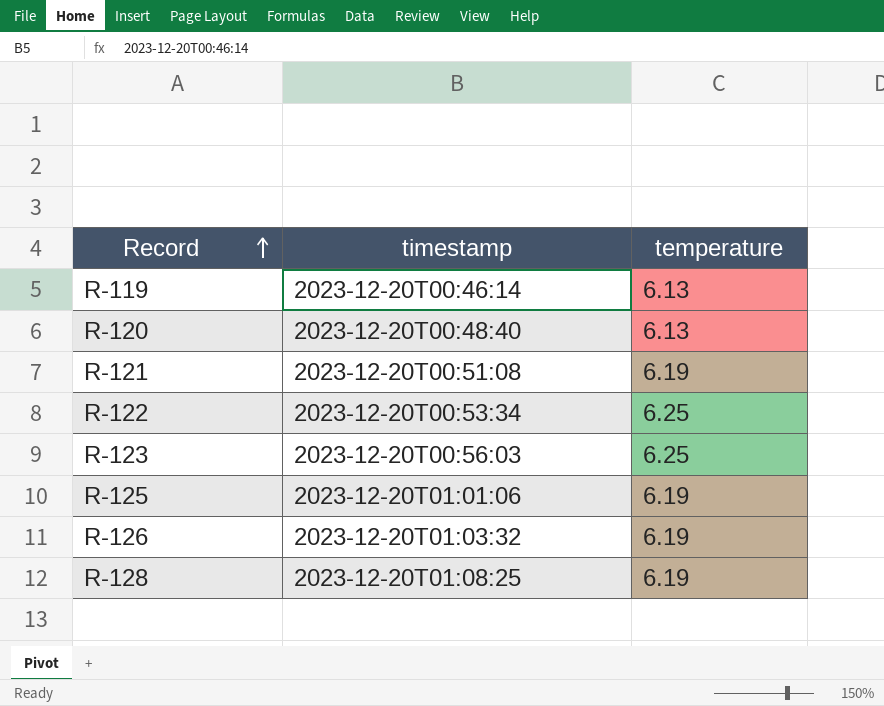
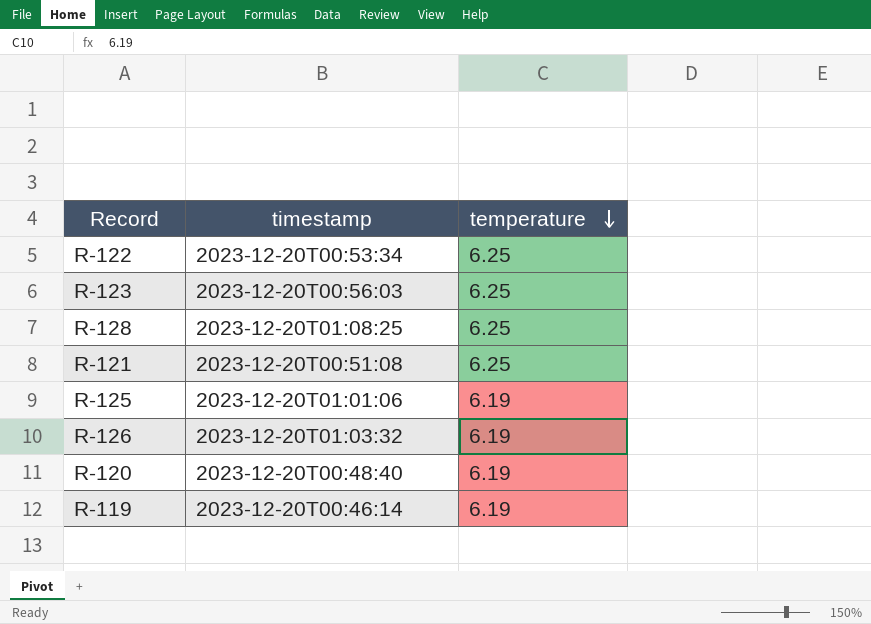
row order: Record ascending -> temperature descending
R-128 | temperature: 6.19 -> 6.25
R-121 | temperature: 6.19 -> 6.25
R-120 | temperature: 6.13 -> 6.19
R-119 | temperature: 6.13 -> 6.19

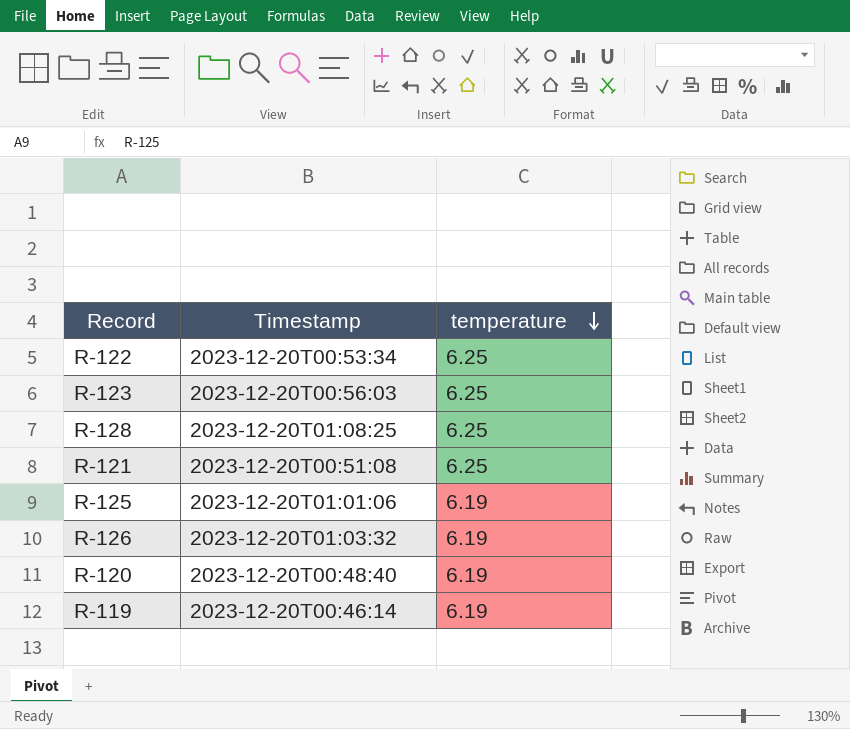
column name: timestamp -> Timestamp

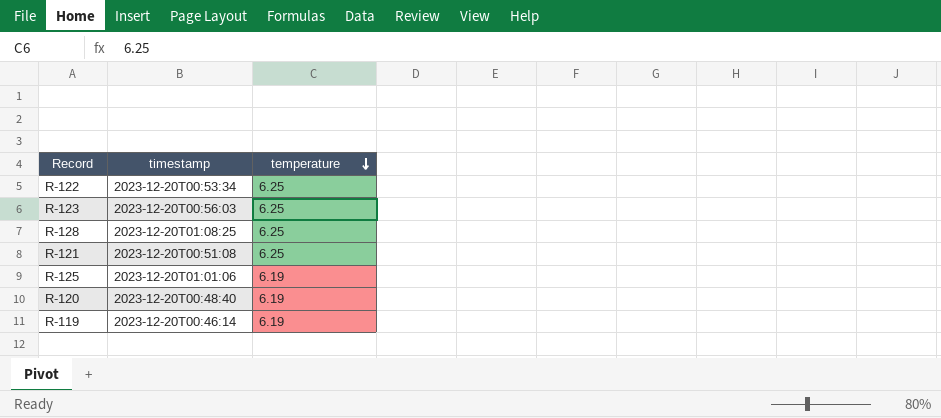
column name: Timestamp -> timestamp
row R-126: 2023-12-20T01:03:32 | 6.19 -> none

